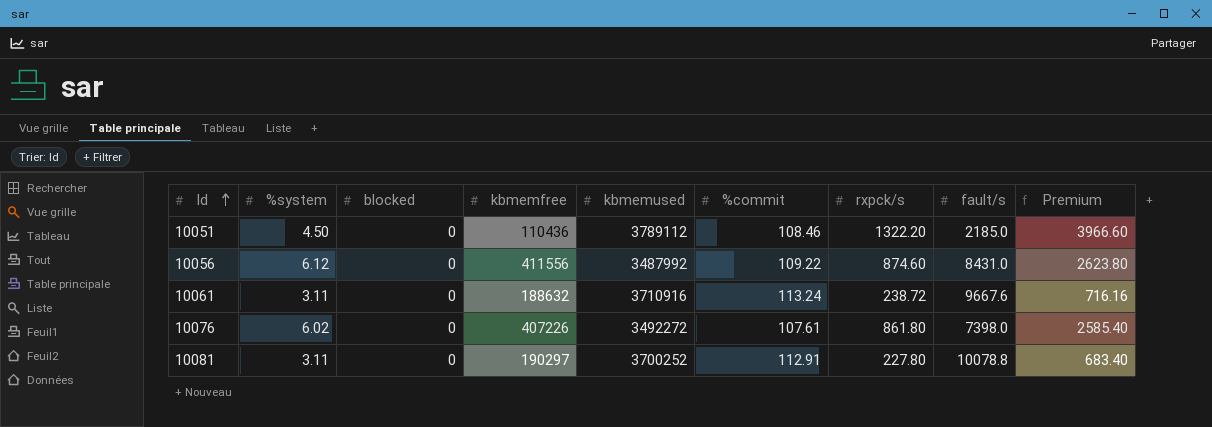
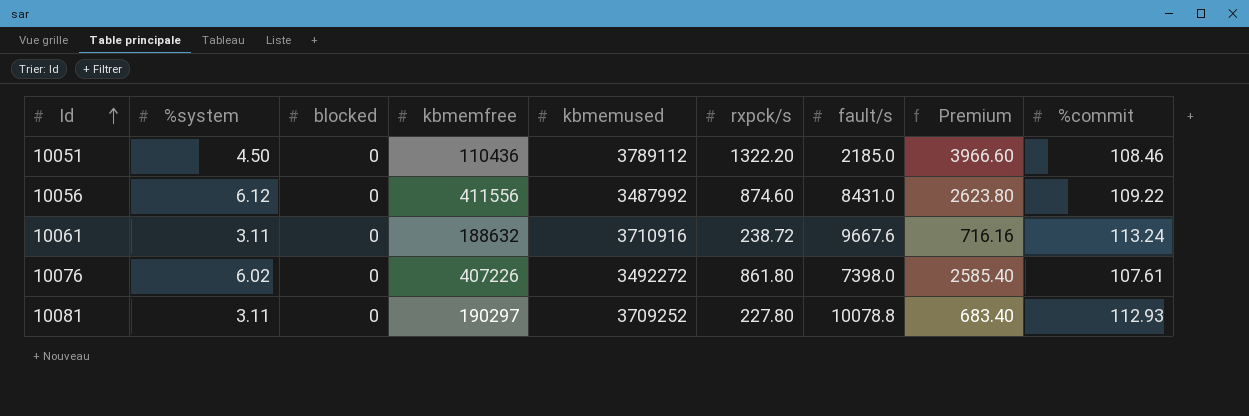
column %commit | position: 6 -> 9
10081 | kbmemused: 3700252 -> 3709252
10081 | %commit: 112.91 -> 112.93

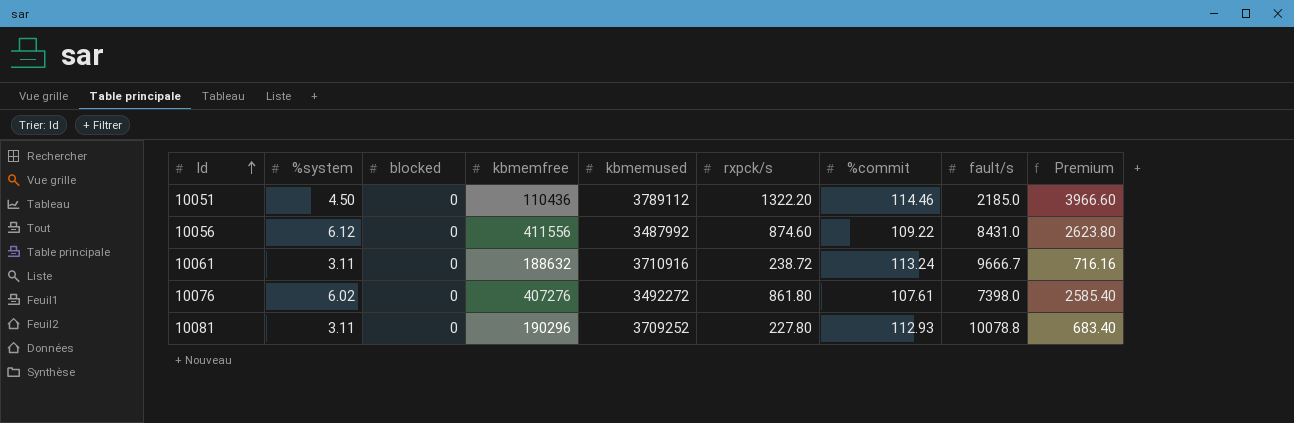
column %commit | position: 9 -> 7
10051 | %commit: 108.46 -> 114.46
10061 | fault/s: 9667.6 -> 9666.7
10076 | kbmemfree: 407226 -> 407276
10081 | kbmemfree: 190297 -> 190296

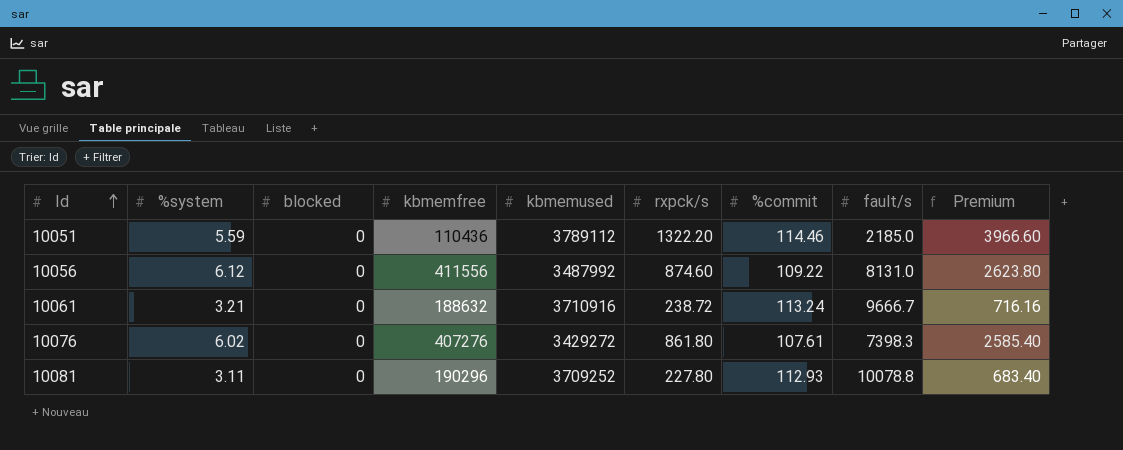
10051 | %system: 4.50 -> 5.59
10056 | fault/s: 8431.0 -> 8131.0
10061 | %system: 3.11 -> 3.21
10076 | kbmemused: 3492272 -> 3429272
10076 | fault/s: 7398.0 -> 7398.3

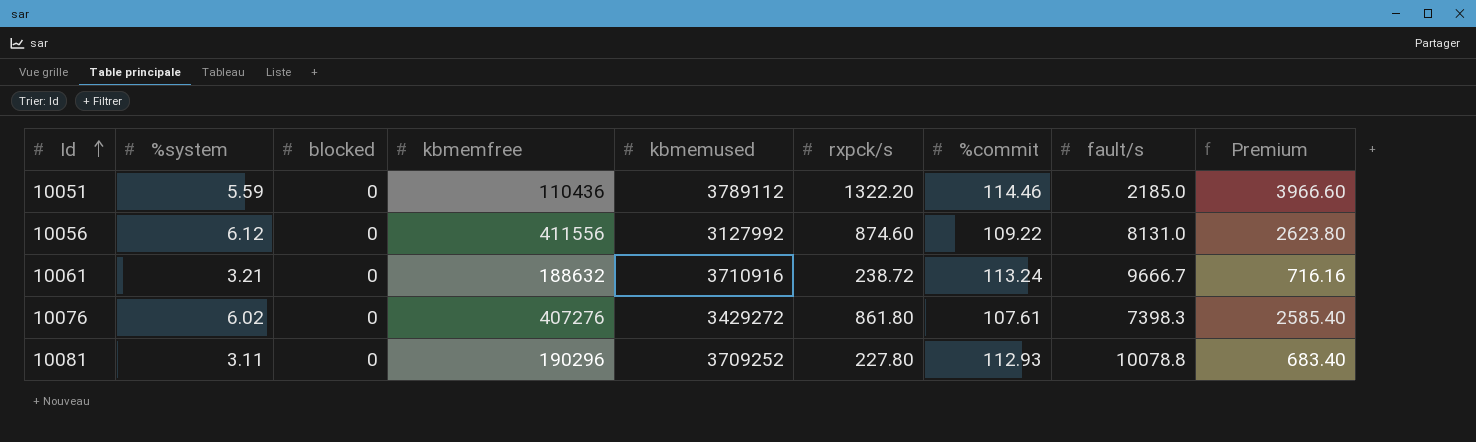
10056 | kbmemused: 3487992 -> 3127992

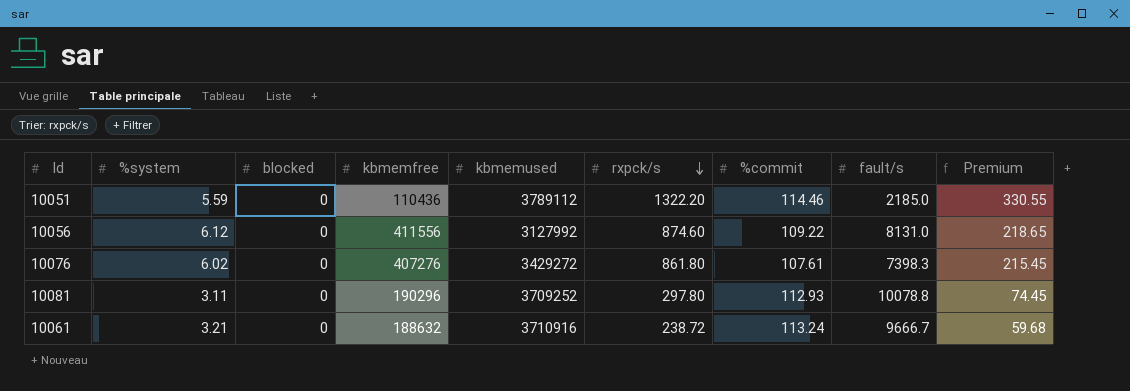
row order: Id ascending -> rxpck/s descending
column Premium | formula: [rxpck/s] * 3 -> [rxpck/s] * 0.25
10081 | rxpck/s: 227.80 -> 297.80

